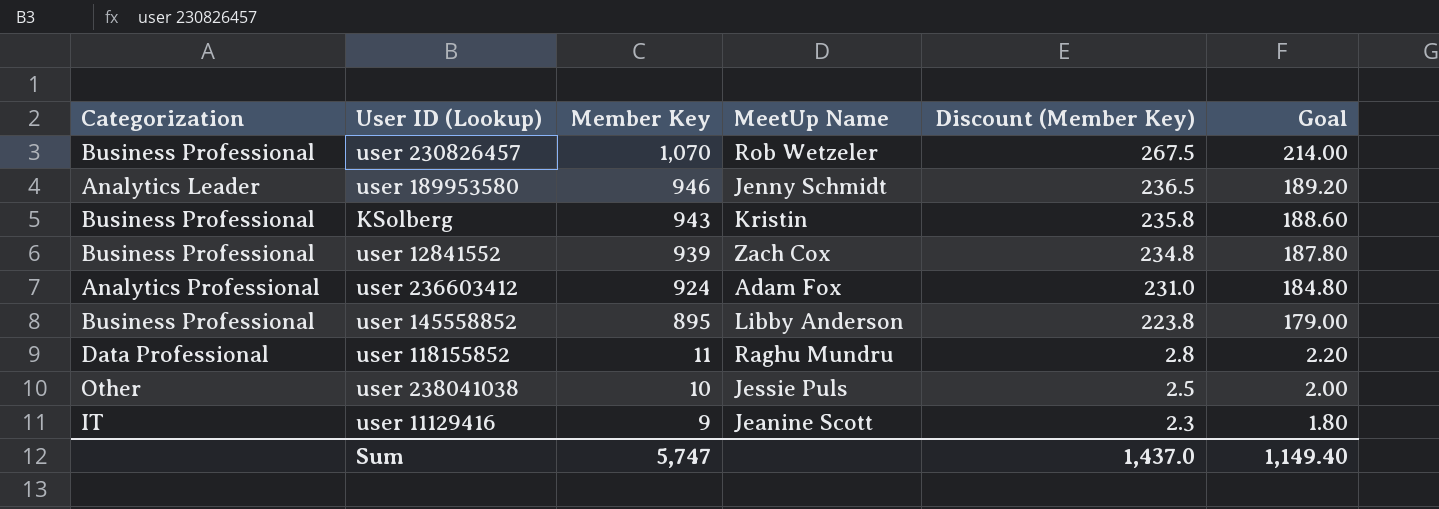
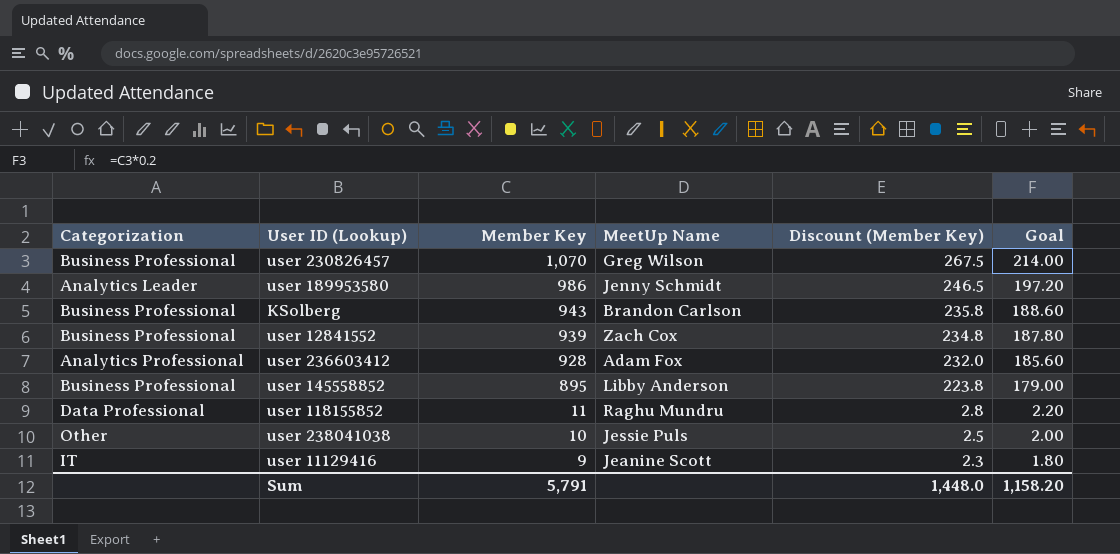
user 230826457 | MeetUp Name: Rob Wetzeler -> Greg Wilson
user 189953580 | Member Key: 946 -> 986
user 189953580 | Discount (Member Key): 236.5 -> 246.5
user 189953580 | Goal: 189.20 -> 197.20
KSolberg | MeetUp Name: Kristin -> Brandon Carlson
user 236603412 | Member Key: 924 -> 928
user 236603412 | Discount (Member Key): 231.0 -> 232.0
user 236603412 | Goal: 184.80 -> 185.60
Sum | Member Key: 5,747 -> 5,791
Sum | Discount (Member Key): 1,437.0 -> 1,448.0
Sum | Goal: 1,149.40 -> 1,158.20

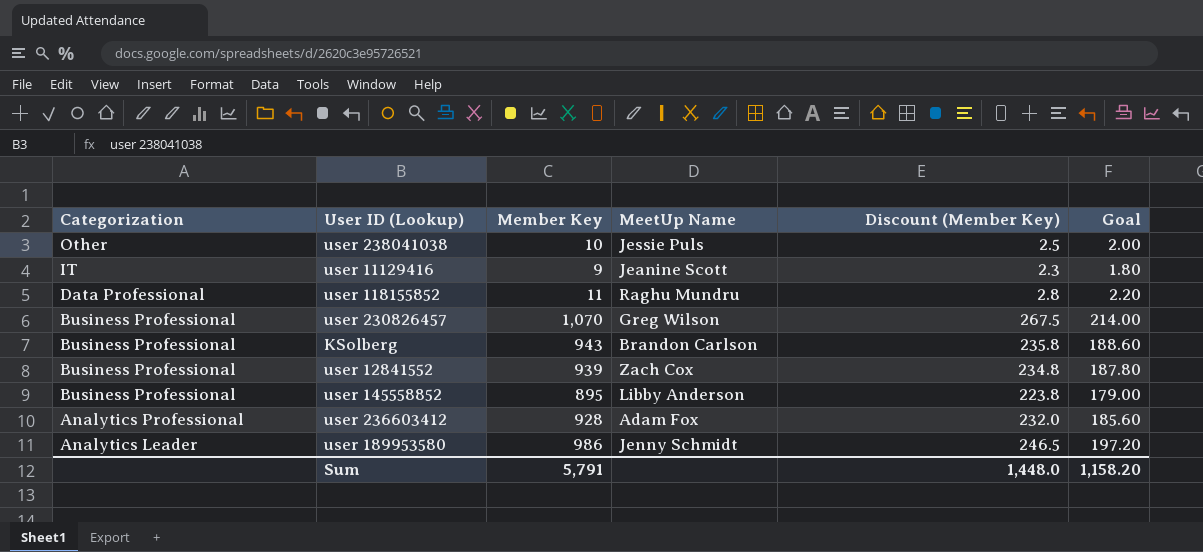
row order: Member Key descending -> Categorization descending

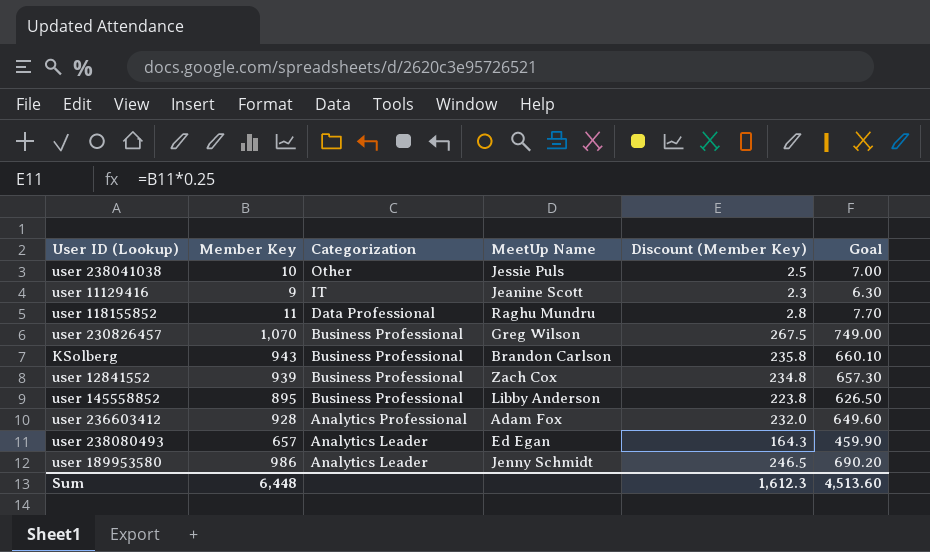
column Categorization | position: 1 -> 3
column Goal | formula: [Member Key] * 0.2 -> [Member Key] * 0.7
row user 238080493: none -> 657 | Analytics Leader | Ed Egan | 164.3 | 459.90
Sum | Member Key: 5,791 -> 6,448
Sum | Discount (Member Key): 1,448.0 -> 1,612.3
Sum | Goal: 1,158.20 -> 4,513.60

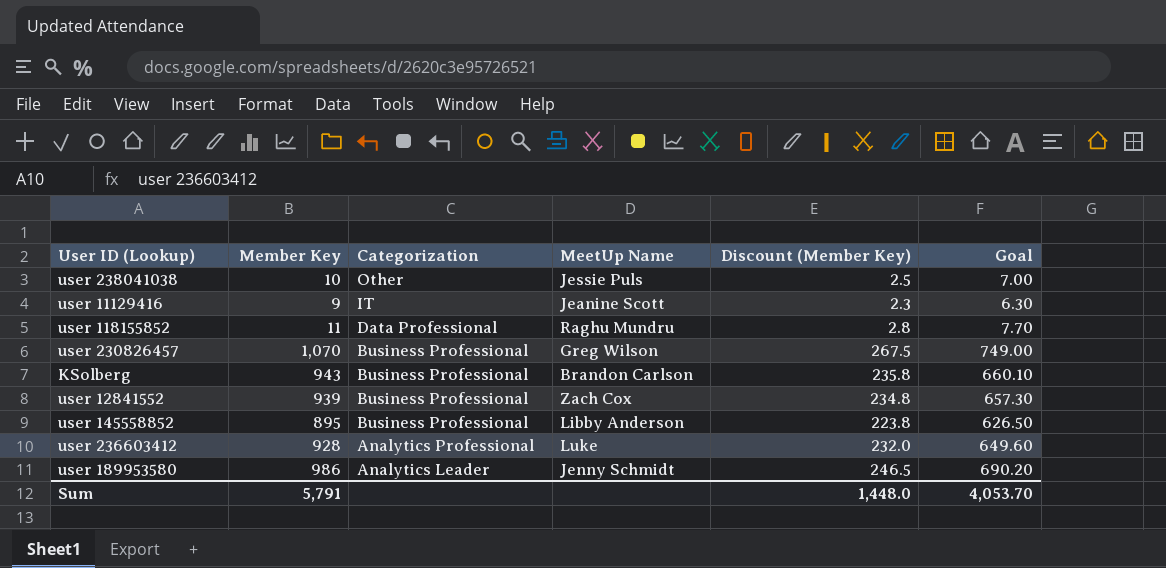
row user 238080493: 657 | Analytics Leader | Ed Egan | 164.3 | 459.90 -> none
user 236603412 | MeetUp Name: Adam Fox -> Luke
Sum | Member Key: 6,448 -> 5,791
Sum | Discount (Member Key): 1,612.3 -> 1,448.0
Sum | Goal: 4,513.60 -> 4,053.70

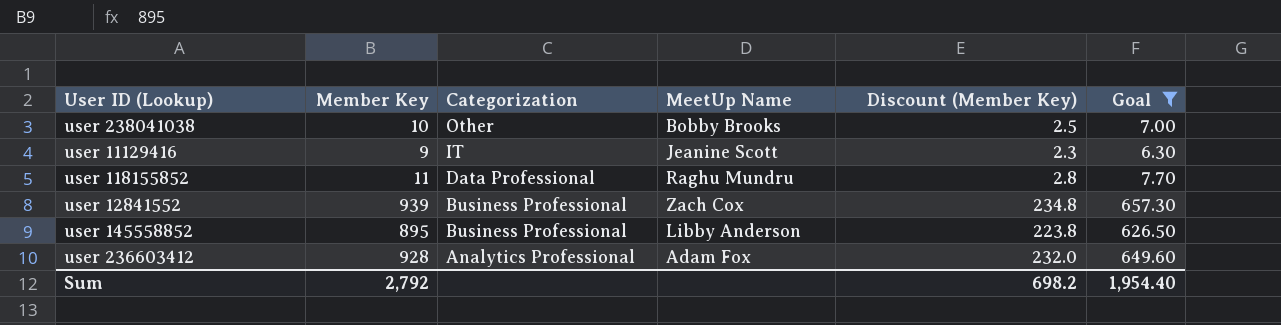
filter: none -> Goal <= 657.30
user 238041038 | MeetUp Name: Jessie Puls -> Bobby Brooks
user 236603412 | MeetUp Name: Luke -> Adam Fox
Sum | Member Key: 5,791 -> 2,792
Sum | Discount (Member Key): 1,448.0 -> 698.2
Sum | Goal: 4,053.70 -> 1,954.40

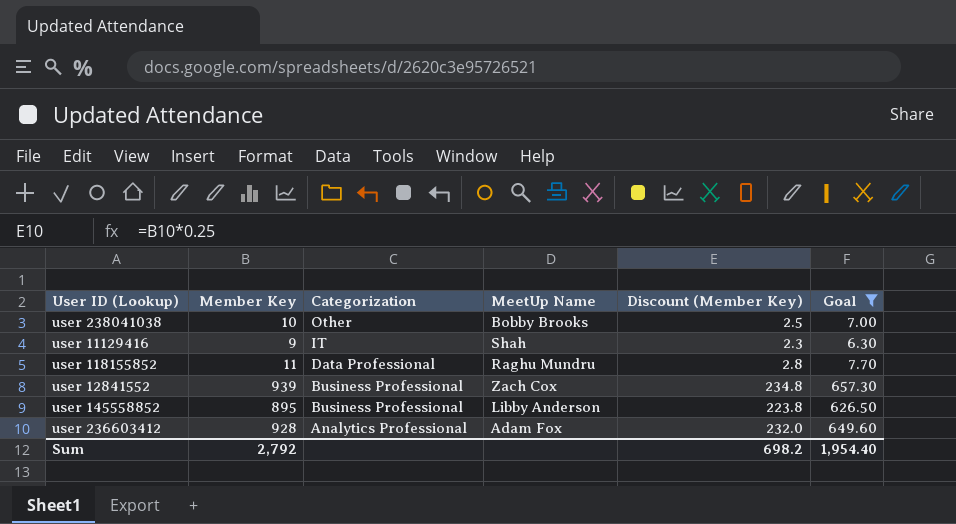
user 11129416 | MeetUp Name: Jeanine Scott -> Shah

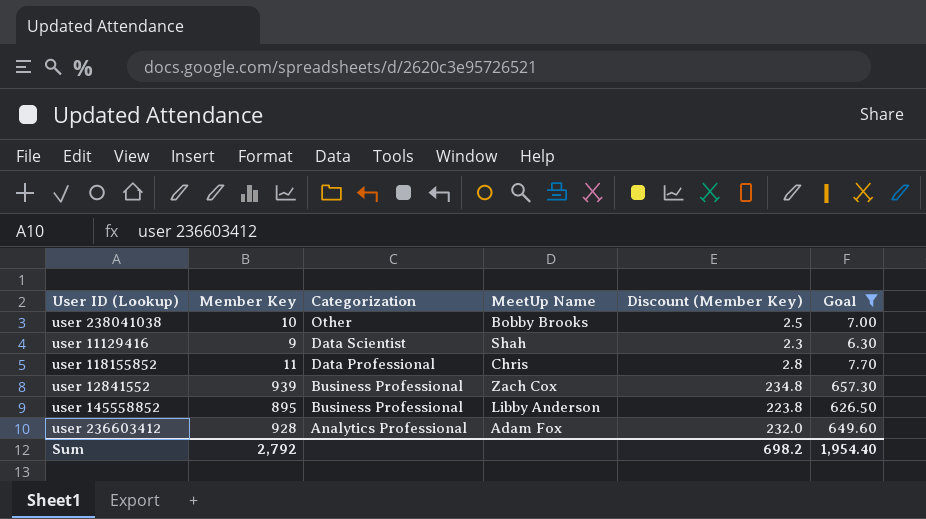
user 11129416 | Categorization: IT -> Data Scientist
user 118155852 | MeetUp Name: Raghu Mundru -> Chris

